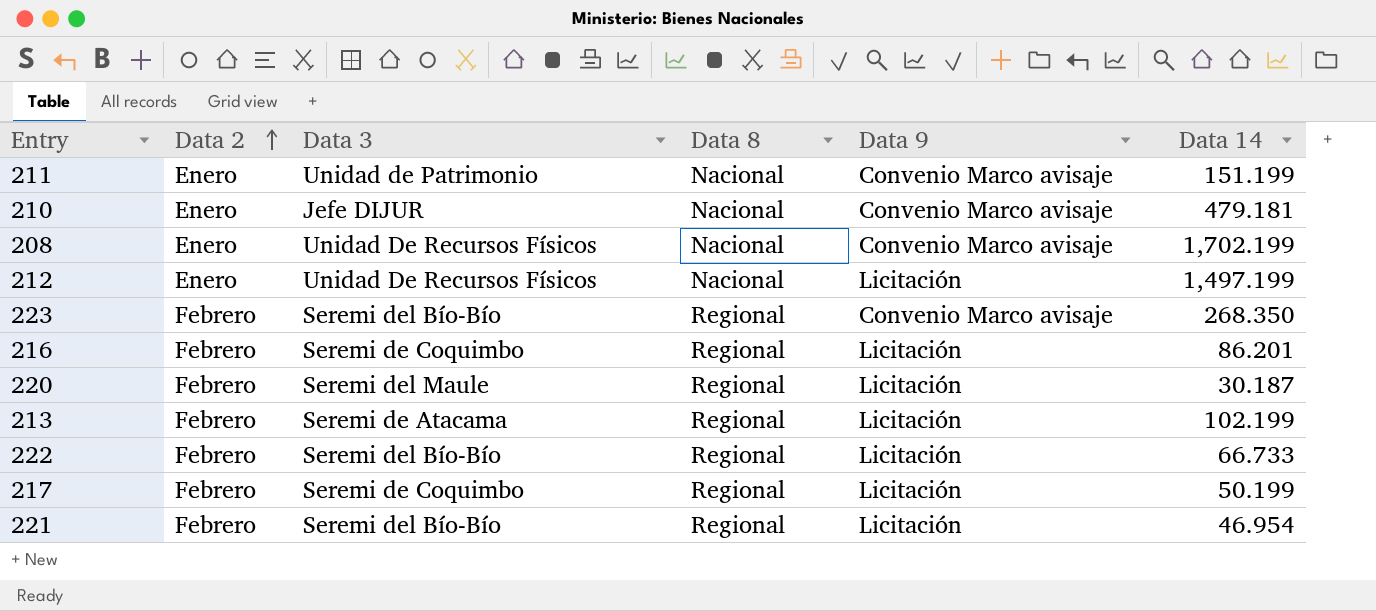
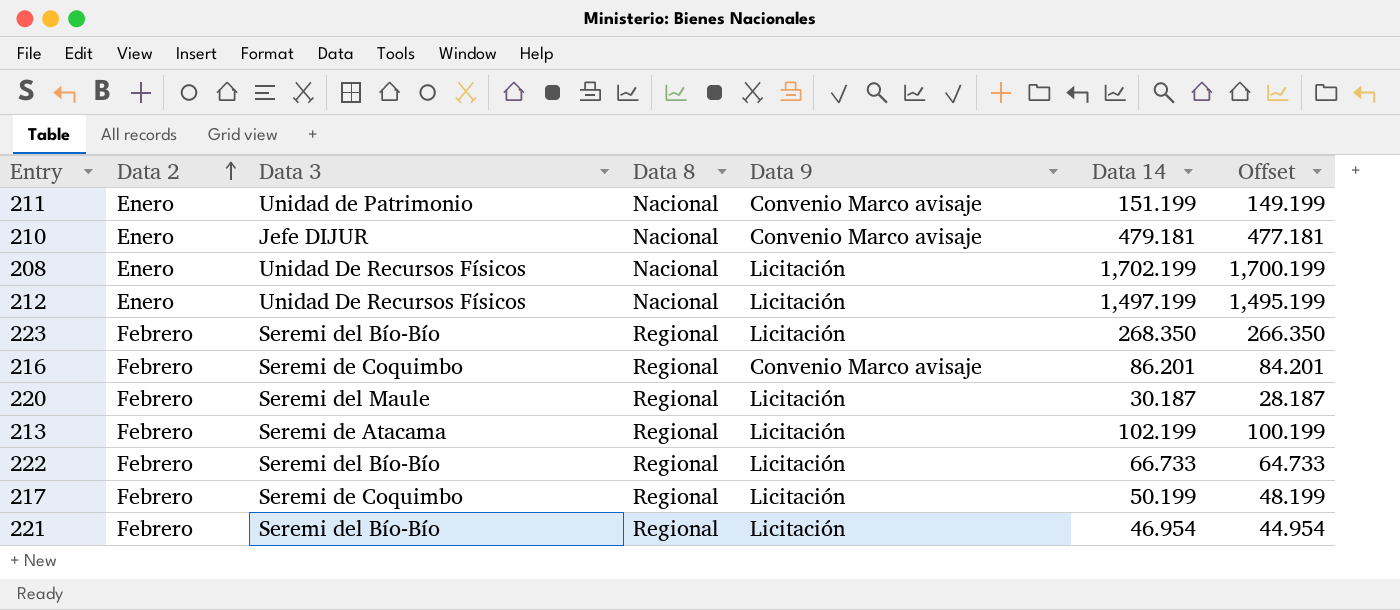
column Offset | formula: none -> [Data 14] - 2
208 | Data 9: Convenio Marco avisaje -> Licitación
223 | Data 9: Convenio Marco avisaje -> Licitación
216 | Data 9: Licitación -> Convenio Marco avisaje

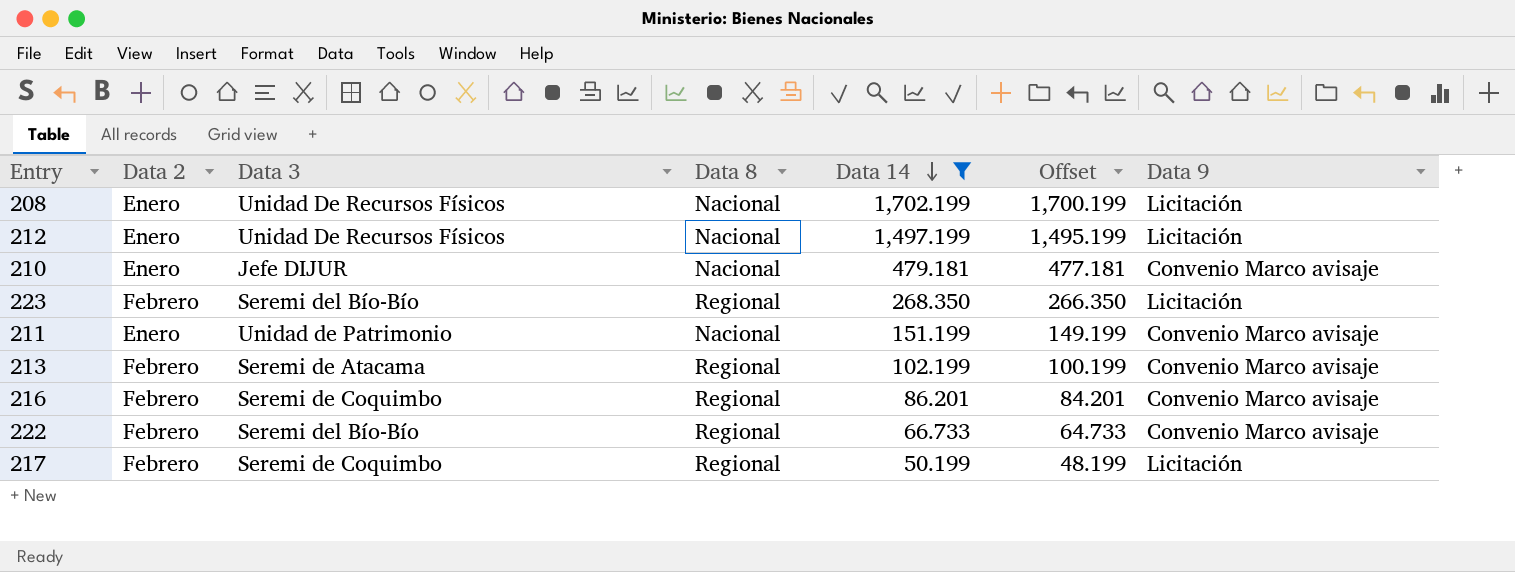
filter: none -> Data 14 >= 50.199
row order: Data 2 ascending -> Data 14 descending
column Data 9 | position: 5 -> 7
213 | Data 9: Licitación -> Convenio Marco avisaje
222 | Data 9: Licitación -> Convenio Marco avisaje

